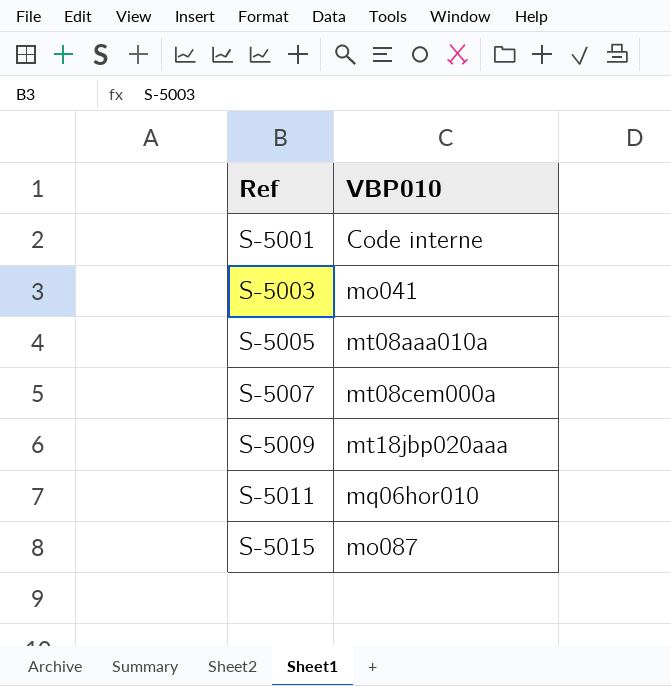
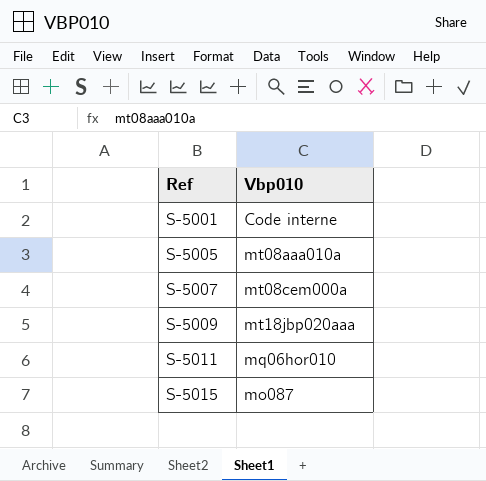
column name: VBP010 -> Vbp010
row S-5003: mo041 -> none

